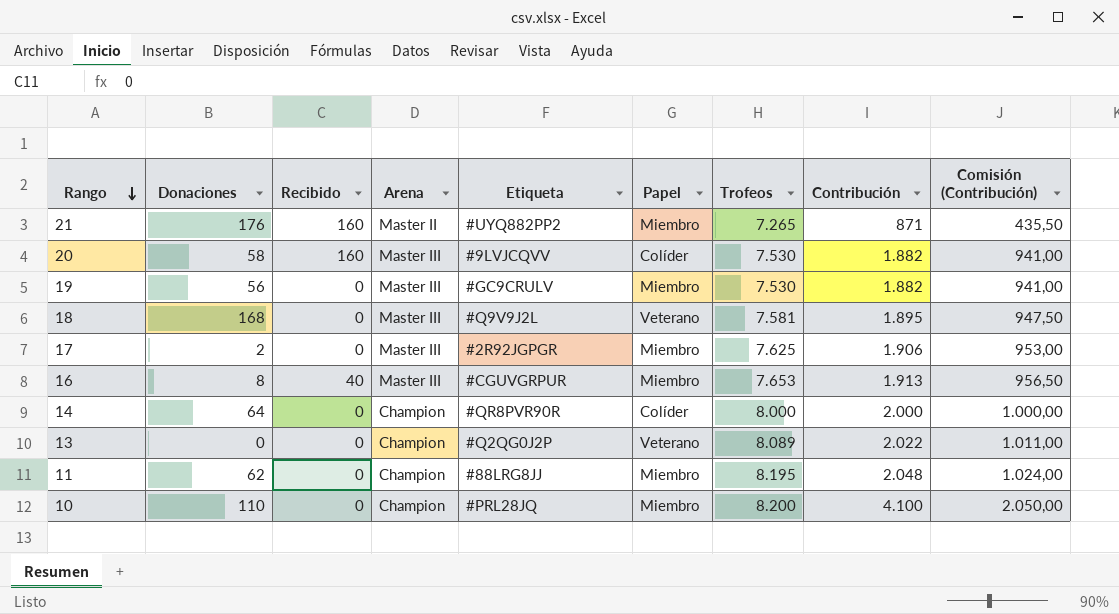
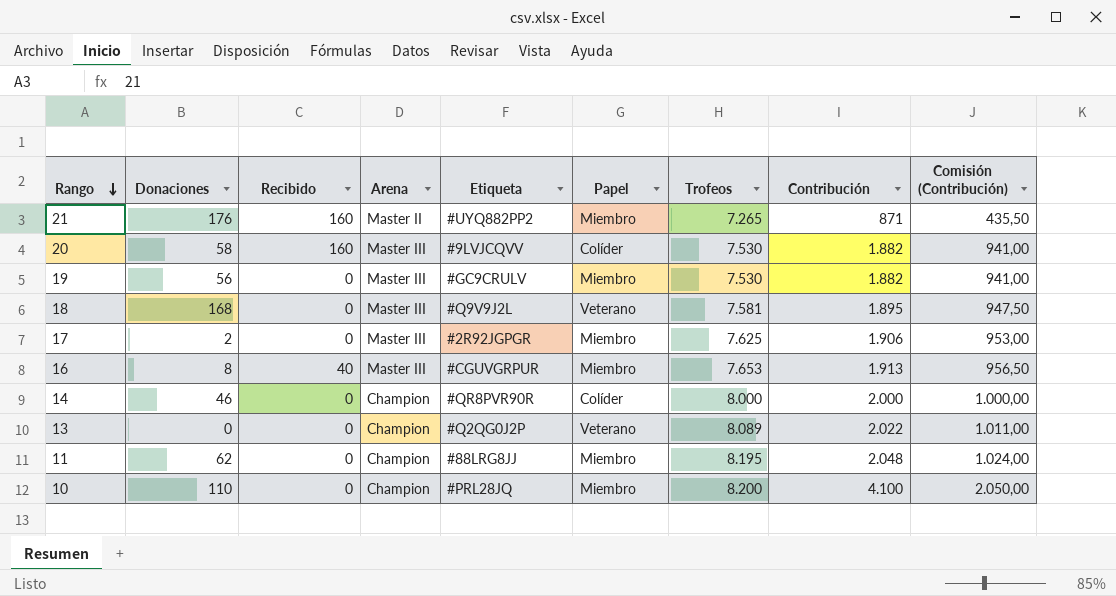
14 | Donaciones: 64 -> 46

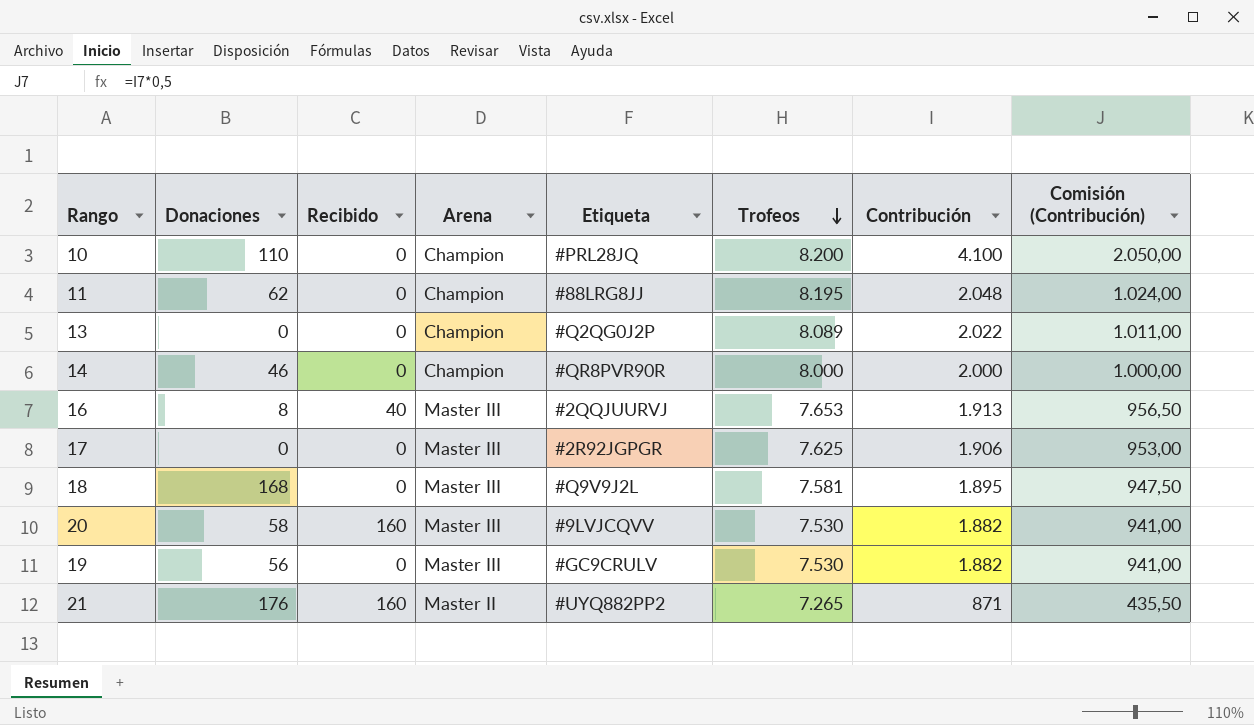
row order: Rango descending -> Trofeos descending
column Papel | position: 6 -> none
16 | Etiqueta: #CGUVGRPUR -> #2QQJUURVJ
17 | Donaciones: 2 -> 0

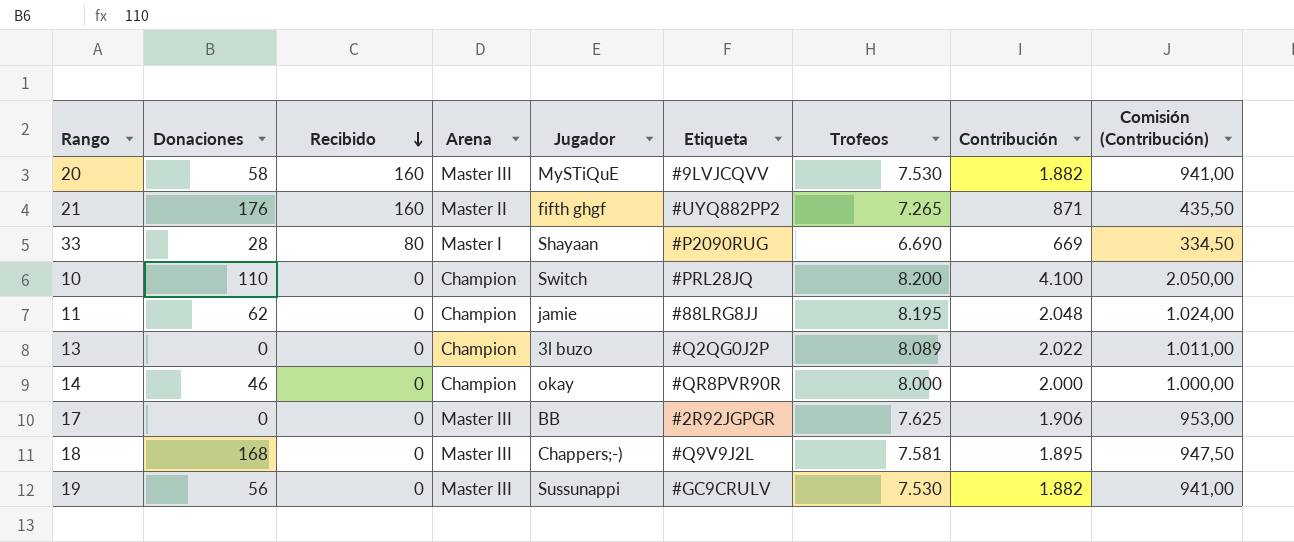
row order: Trofeos descending -> Recibido descending
column Jugador | position: none -> 5
row 16: 8 | 40 | Master III | #2QQJUURVJ | 7.653 | 1.913 | 956,50 -> none
row 33: none -> 28 | 80 | Master I | Shayaan | #P2090RUG | 6.690 | 669 | 334,50

